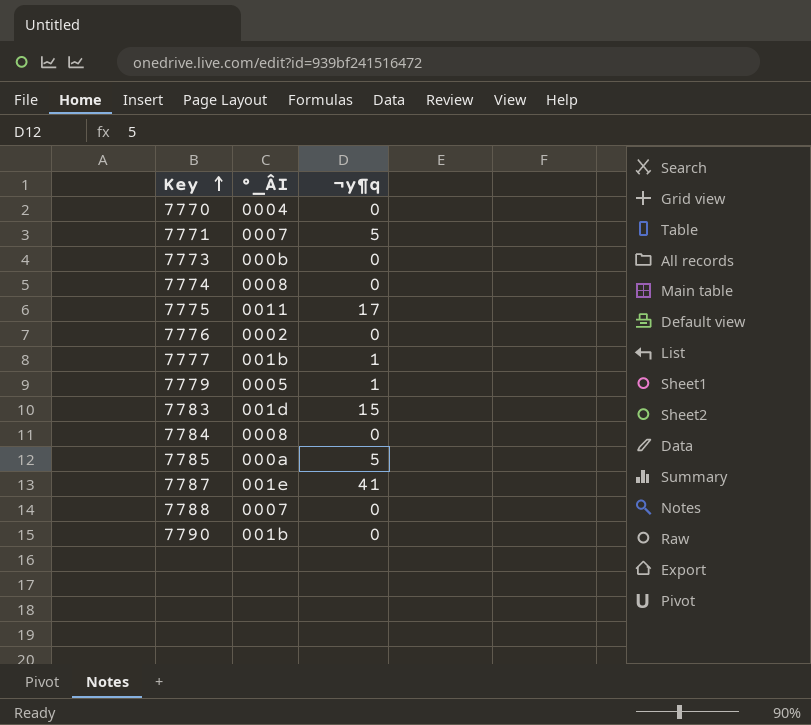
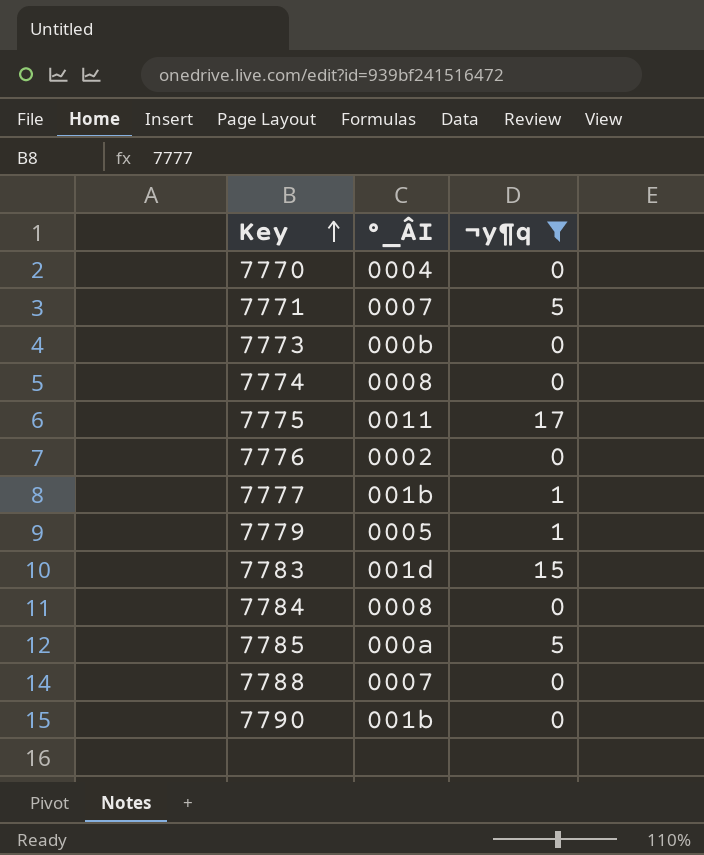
filter: none -> ¬y¶q != 41

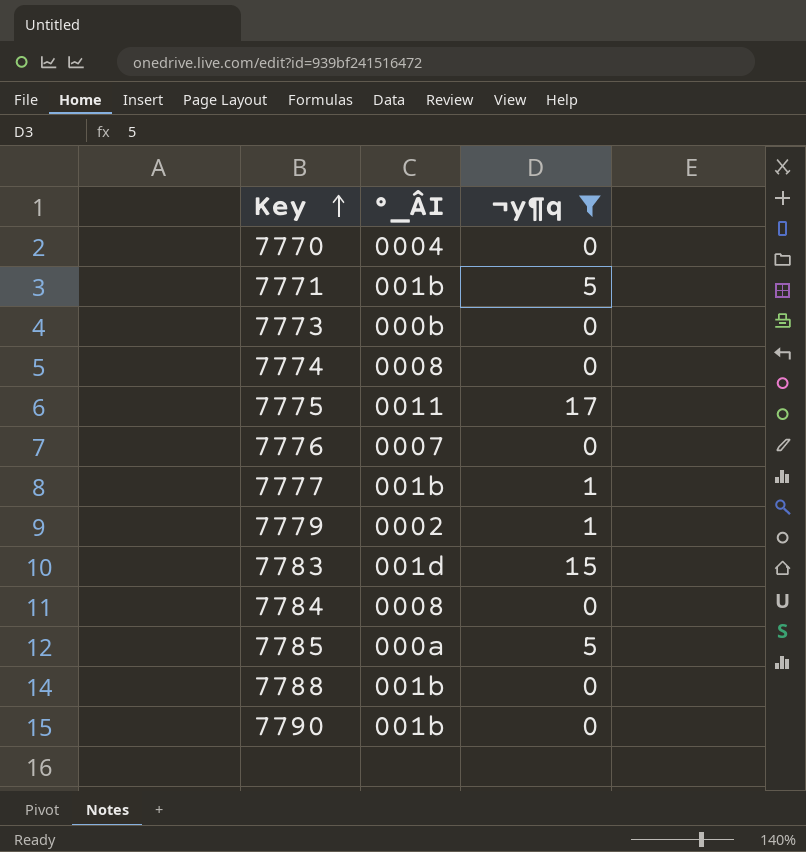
7771 | °_ÂI: 0007 -> 001b
7776 | °_ÂI: 0002 -> 0007
7779 | °_ÂI: 0005 -> 0002
7788 | °_ÂI: 0007 -> 001b

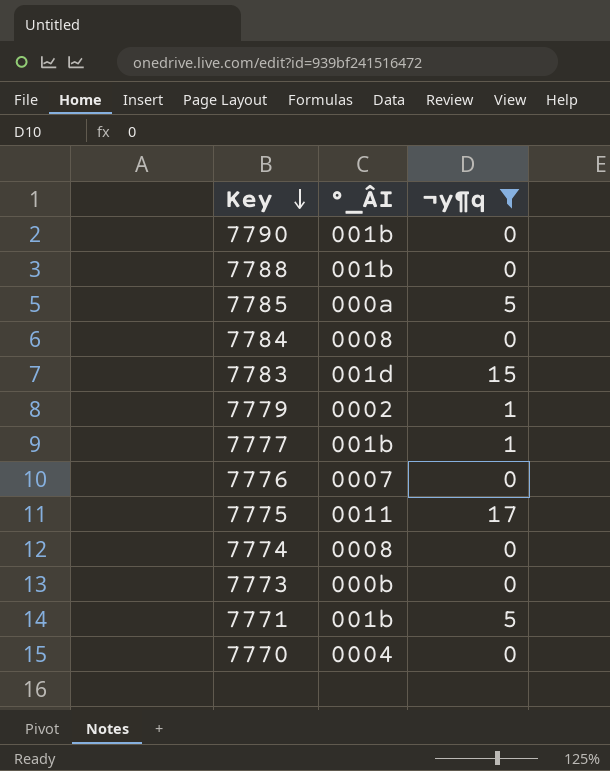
row order: Key ascending -> Key descending

